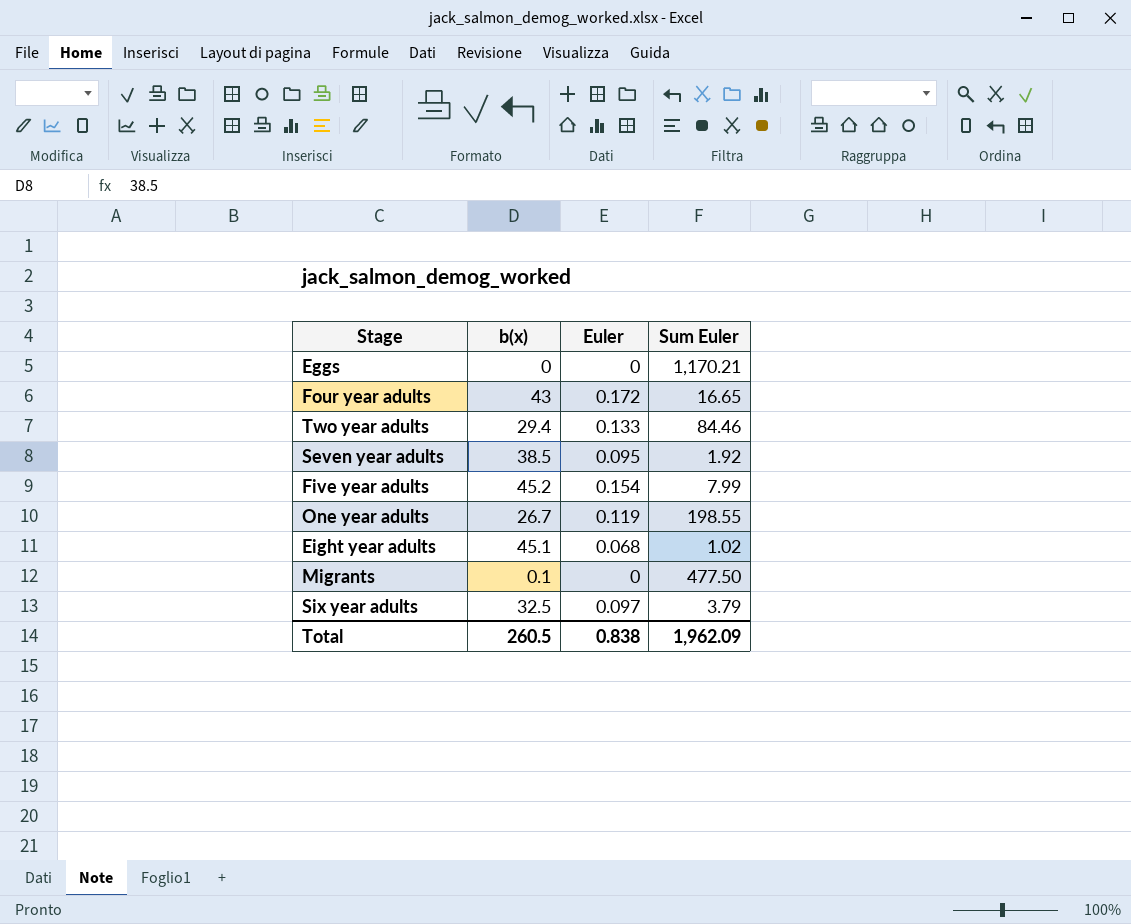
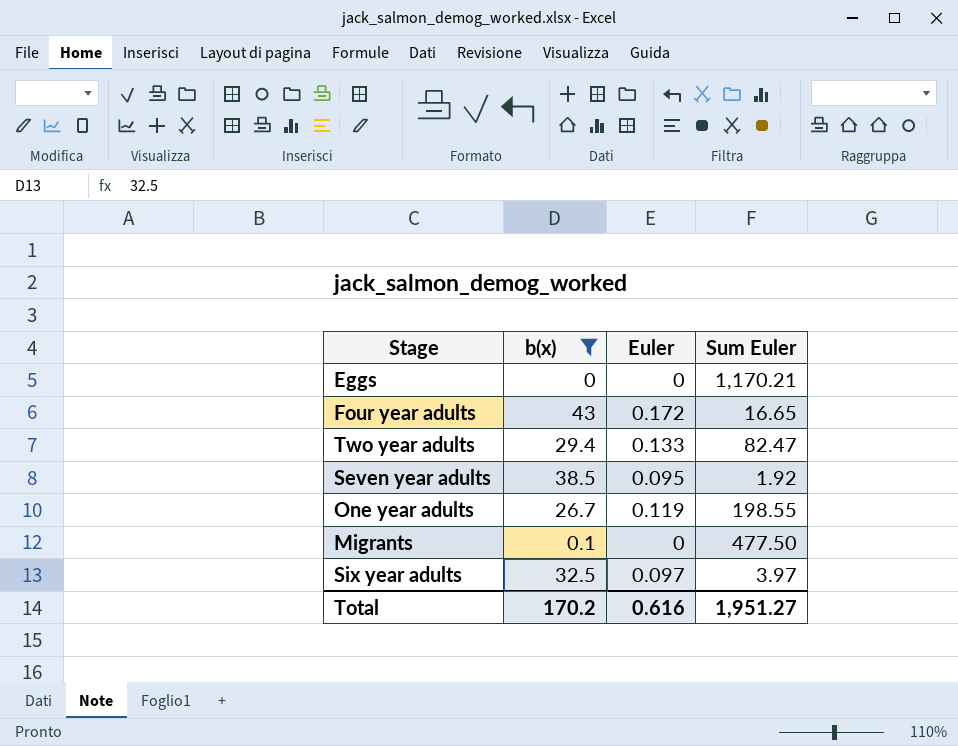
filter: none -> b(x) <= 43
Two year adults | Sum Euler: 84.46 -> 82.47
Six year adults | Sum Euler: 3.79 -> 3.97
Total | b(x): 260.5 -> 170.2
Total | Euler: 0.838 -> 0.616
Total | Sum Euler: 1,962.09 -> 1,951.27

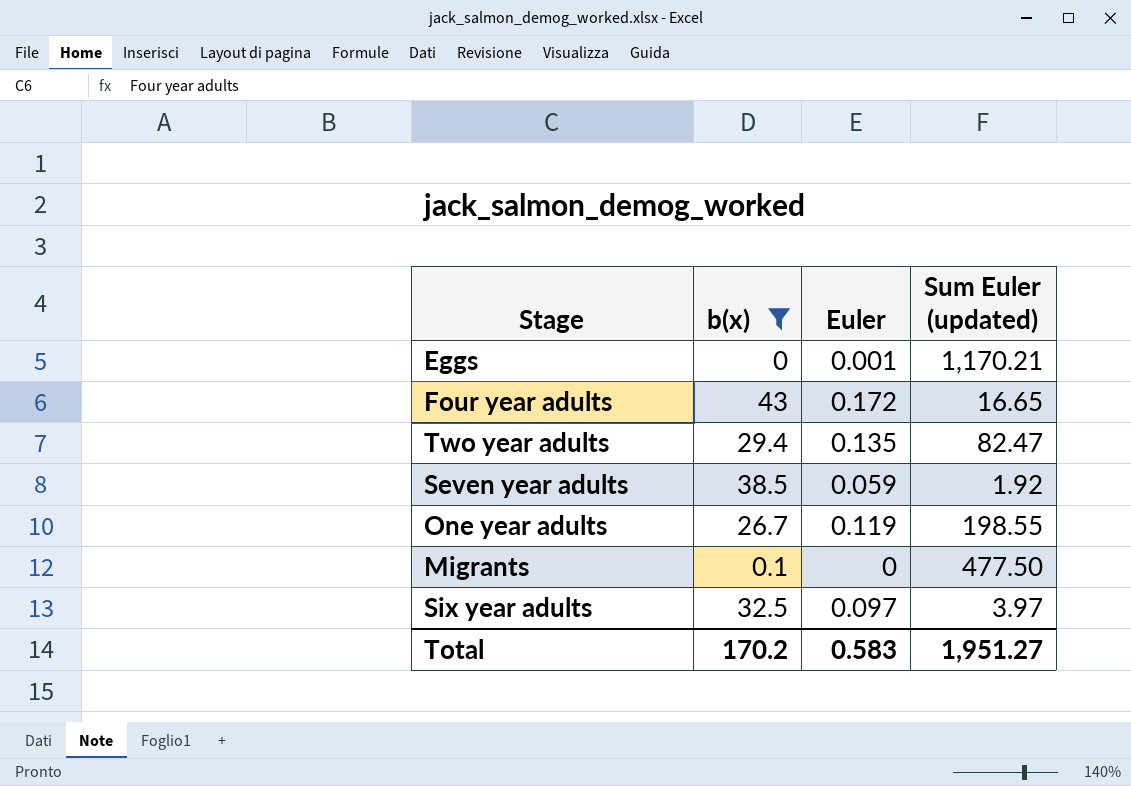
column name: Sum Euler -> Sum Euler (updated)
Eggs | Euler: 0 -> 0.001
Two year adults | Euler: 0.133 -> 0.135
Seven year adults | Euler: 0.095 -> 0.059
Total | Euler: 0.616 -> 0.583

